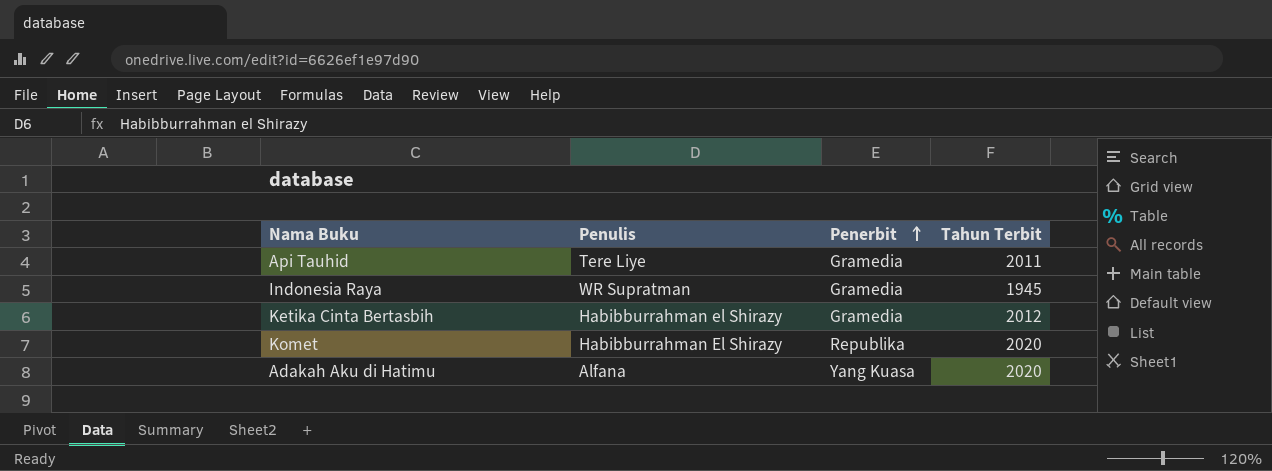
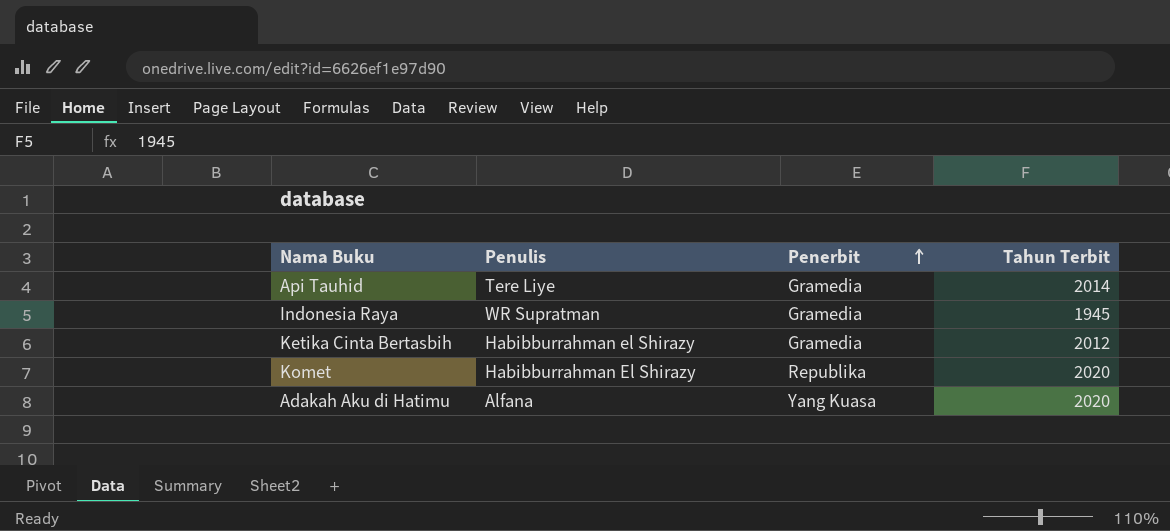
Api Tauhid | Tahun Terbit: 2011 -> 2014

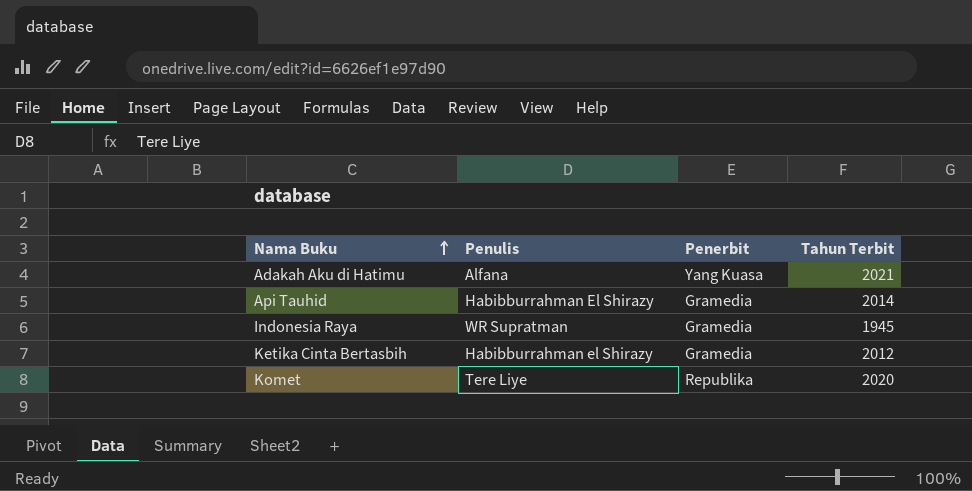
row order: Penerbit ascending -> Nama Buku ascending
Adakah Aku di Hatimu | Tahun Terbit: 2020 -> 2021
Api Tauhid | Penulis: Tere Liye -> Habibburrahman El Shirazy
Komet | Penulis: Habibburrahman El Shirazy -> Tere Liye

